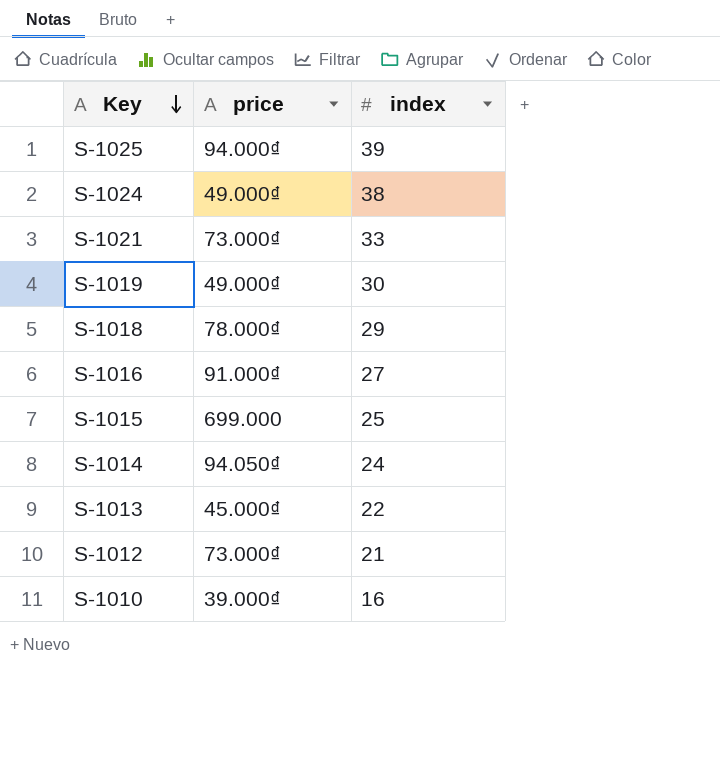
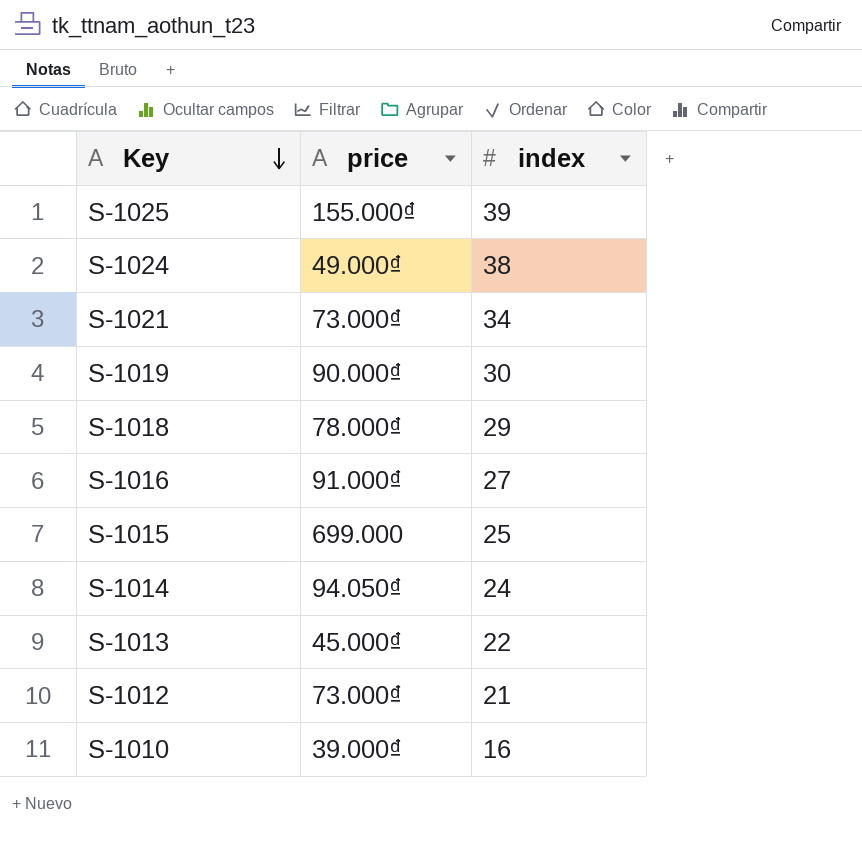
S-1025 | price: 94.000₫ -> 155.000₫
S-1021 | index: 33 -> 34
S-1019 | price: 49.000₫ -> 90.000₫

